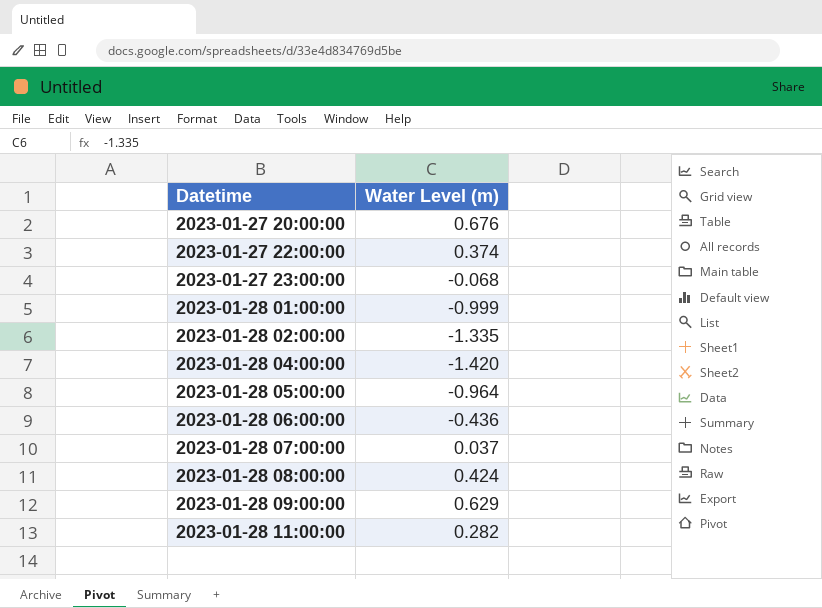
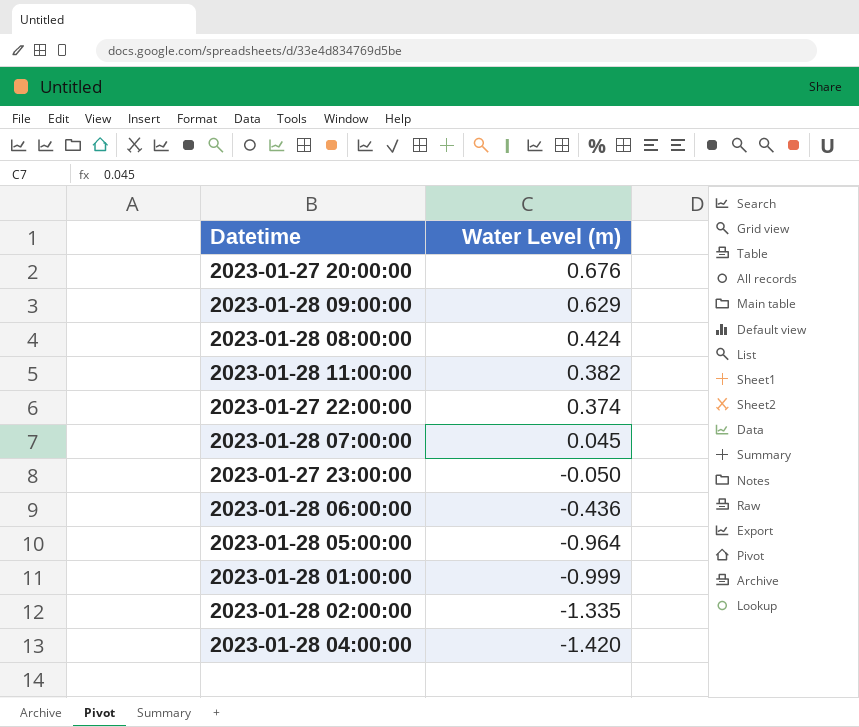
row order: Datetime ascending -> Water Level (m) descending
2023-01-28 11:00:00 | Water Level (m): 0.282 -> 0.382
2023-01-28 07:00:00 | Water Level (m): 0.037 -> 0.045
2023-01-27 23:00:00 | Water Level (m): -0.068 -> -0.050

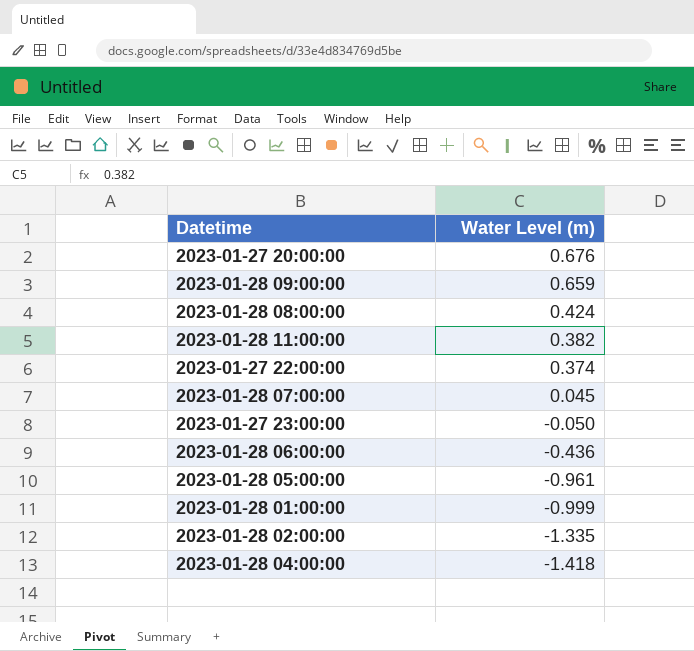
2023-01-28 09:00:00 | Water Level (m): 0.629 -> 0.659
2023-01-28 05:00:00 | Water Level (m): -0.964 -> -0.961
2023-01-28 04:00:00 | Water Level (m): -1.420 -> -1.418

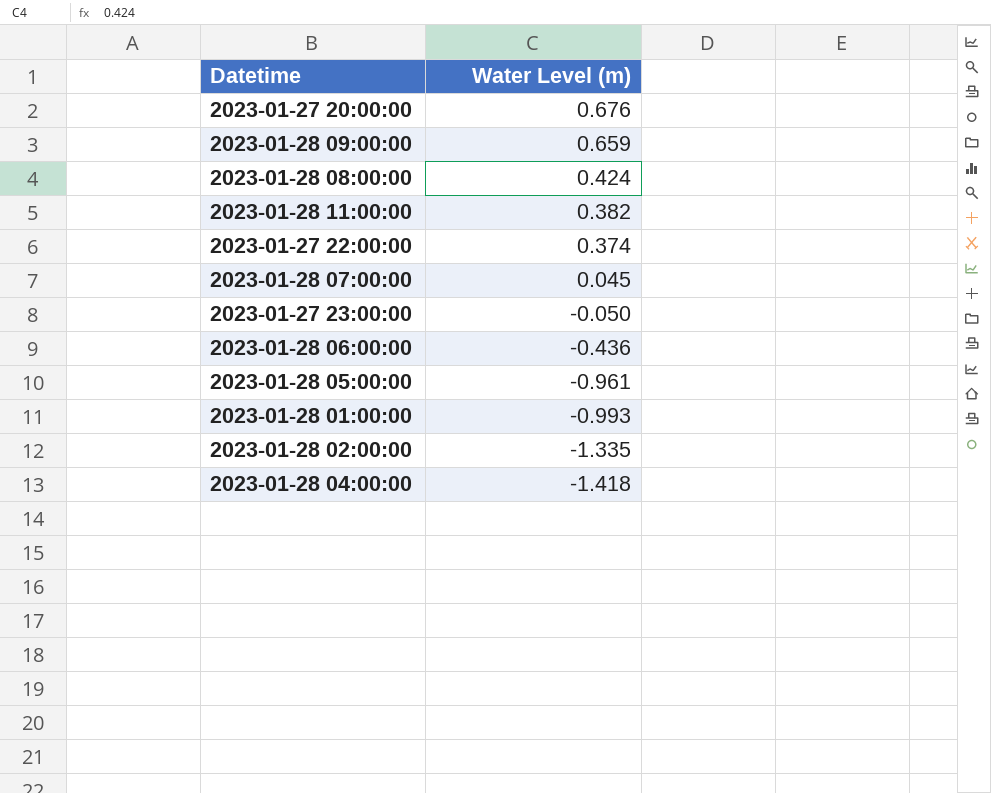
2023-01-28 01:00:00 | Water Level (m): -0.999 -> -0.993

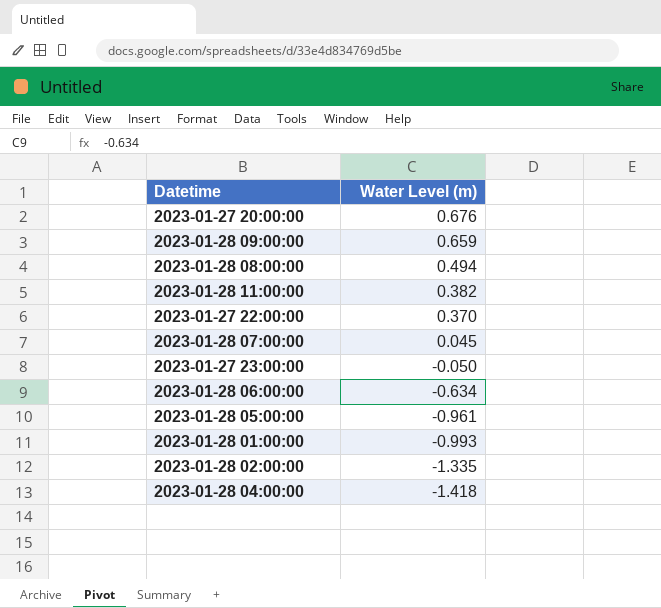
2023-01-28 08:00:00 | Water Level (m): 0.424 -> 0.494
2023-01-27 22:00:00 | Water Level (m): 0.374 -> 0.370
2023-01-28 06:00:00 | Water Level (m): -0.436 -> -0.634

